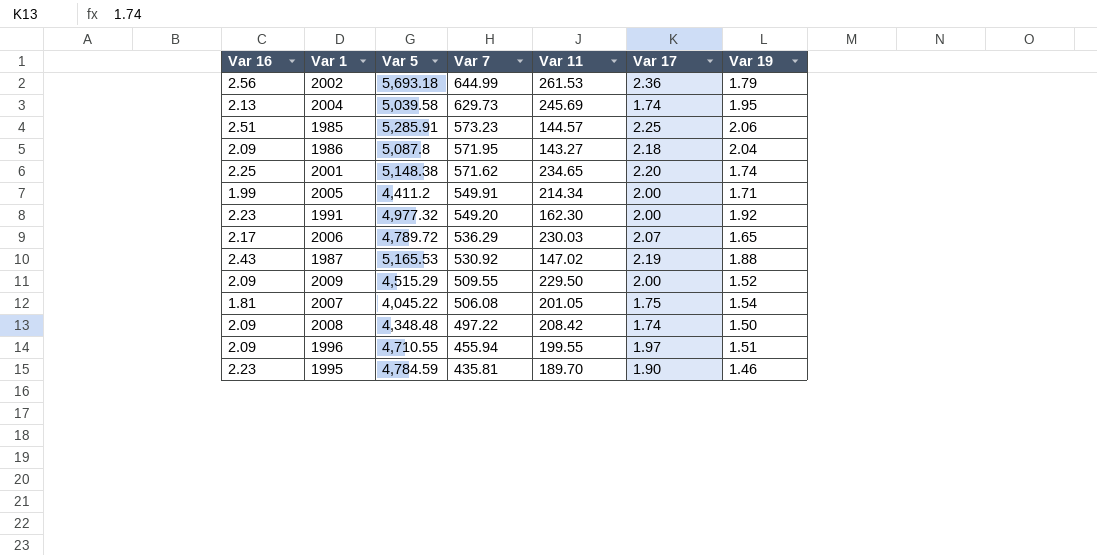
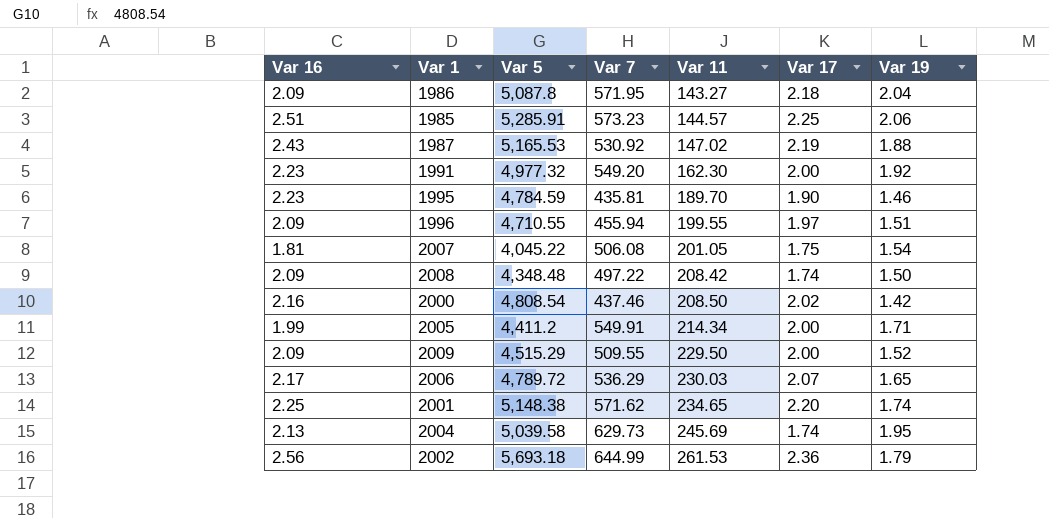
row order: Var 7 descending -> Var 11 ascending
row 2000: none -> 2.16 | 4,808.54 | 437.46 | 208.50 | 2.02 | 1.42

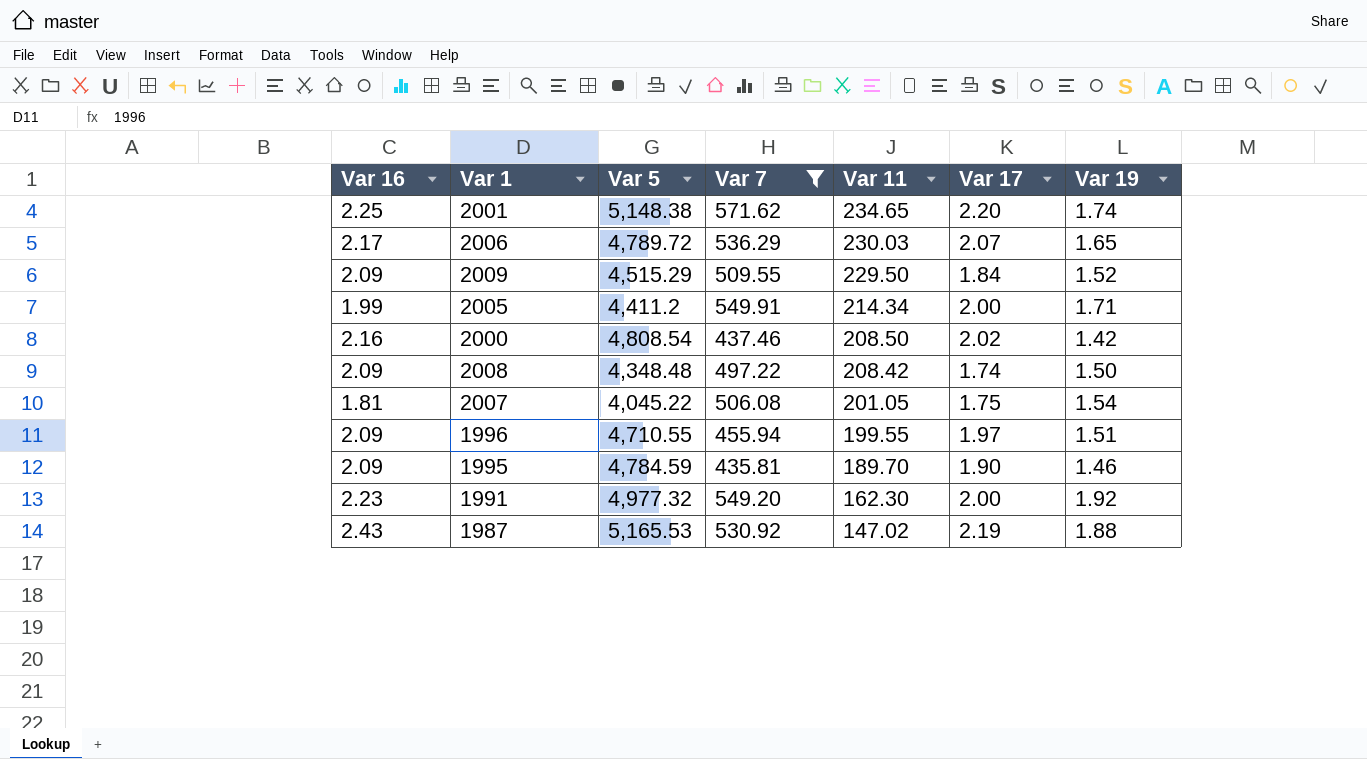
filter: none -> Var 7 <= 571.62
row order: Var 11 ascending -> Var 11 descending
2009 | Var 17: 2.00 -> 1.84
1995 | Var 16: 2.23 -> 2.09

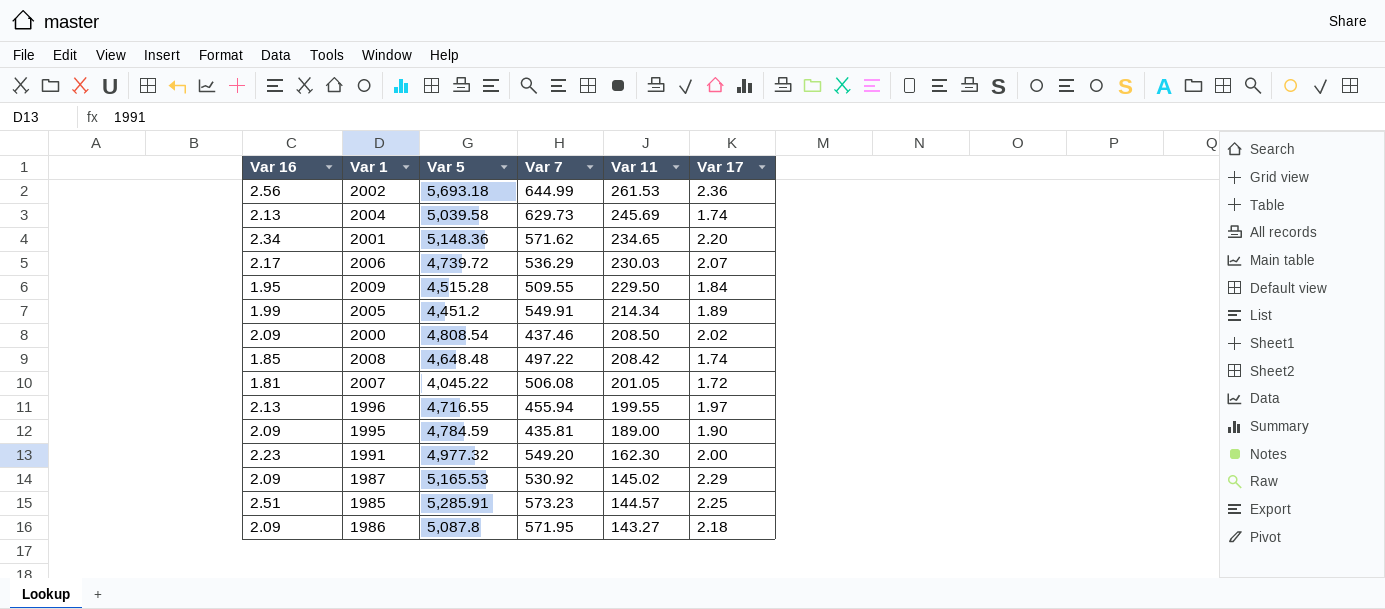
filter: Var 7 <= 571.62 -> none
column Var 19 | position: 7 -> none
2001 | Var 16: 2.25 -> 2.34
2001 | Var 5: 5,148.38 -> 5,148.36
2006 | Var 5: 4,789.72 -> 4,739.72
2009 | Var 16: 2.09 -> 1.95
2009 | Var 5: 4,515.29 -> 4,515.28
2005 | Var 5: 4,411.2 -> 4,451.2
2005 | Var 17: 2.00 -> 1.89
2000 | Var 16: 2.16 -> 2.09
2008 | Var 16: 2.09 -> 1.85
2008 | Var 5: 4,348.48 -> 4,648.48
2007 | Var 17: 1.75 -> 1.72
1996 | Var 16: 2.09 -> 2.13
1996 | Var 5: 4,710.55 -> 4,716.55
1995 | Var 11: 189.70 -> 189.00
1987 | Var 16: 2.43 -> 2.09
1987 | Var 11: 147.02 -> 145.02
1987 | Var 17: 2.19 -> 2.29

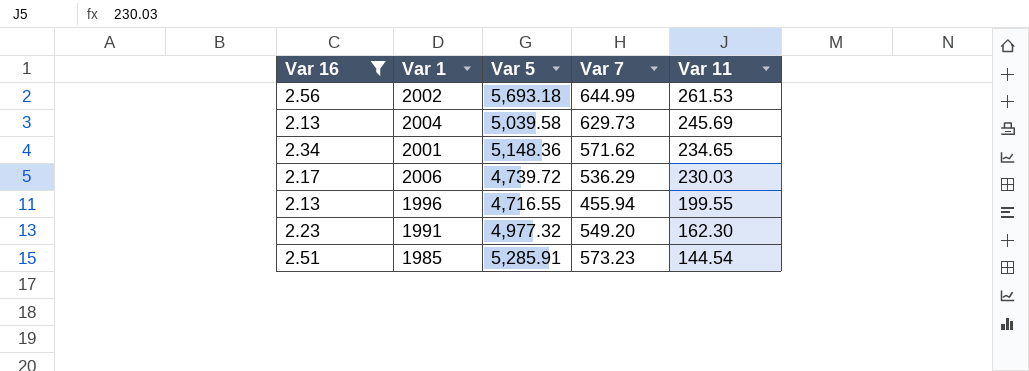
filter: none -> Var 16 >= 2.13
column Var 17 | position: 6 -> none
1985 | Var 11: 144.57 -> 144.54

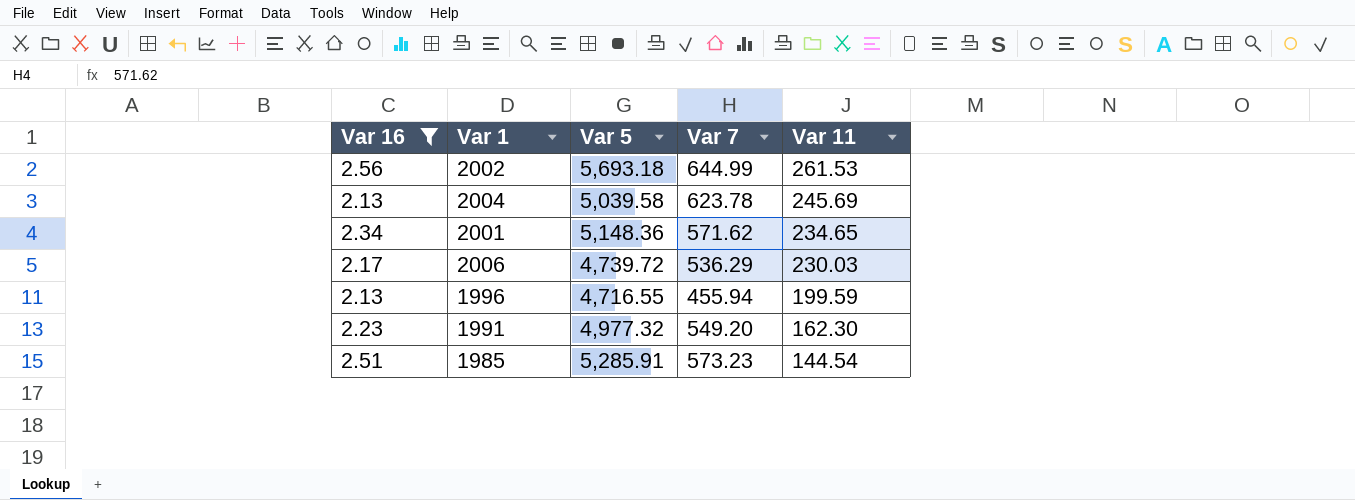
2004 | Var 7: 629.73 -> 623.78
1996 | Var 11: 199.55 -> 199.59

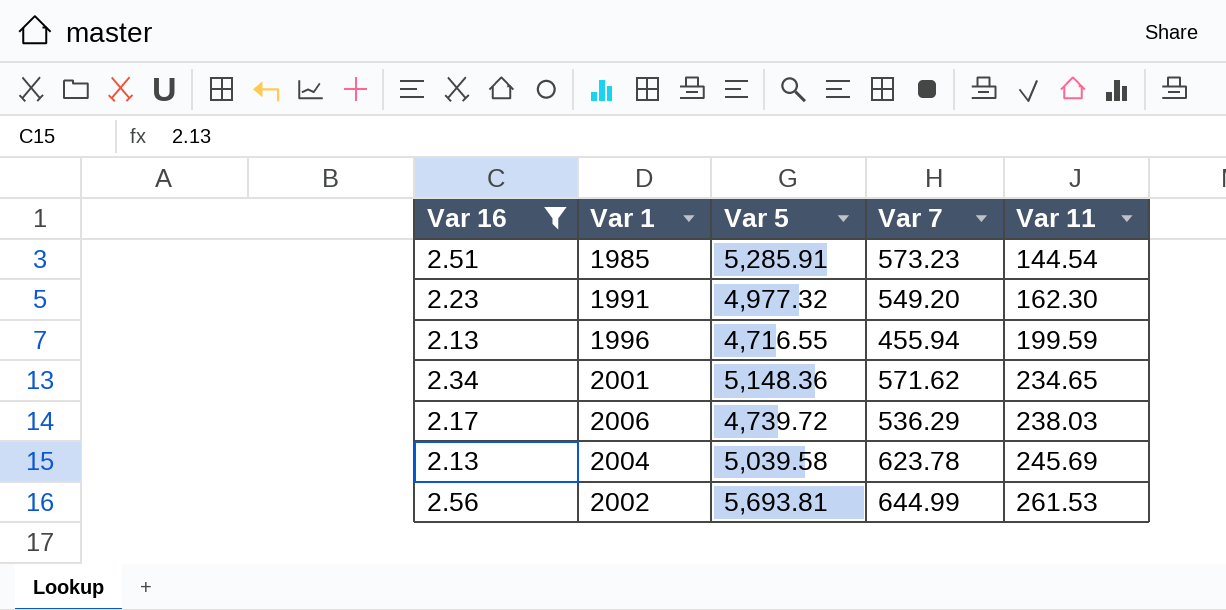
row order: Var 11 descending -> Var 11 ascending
2006 | Var 11: 230.03 -> 238.03
2002 | Var 5: 5,693.18 -> 5,693.81

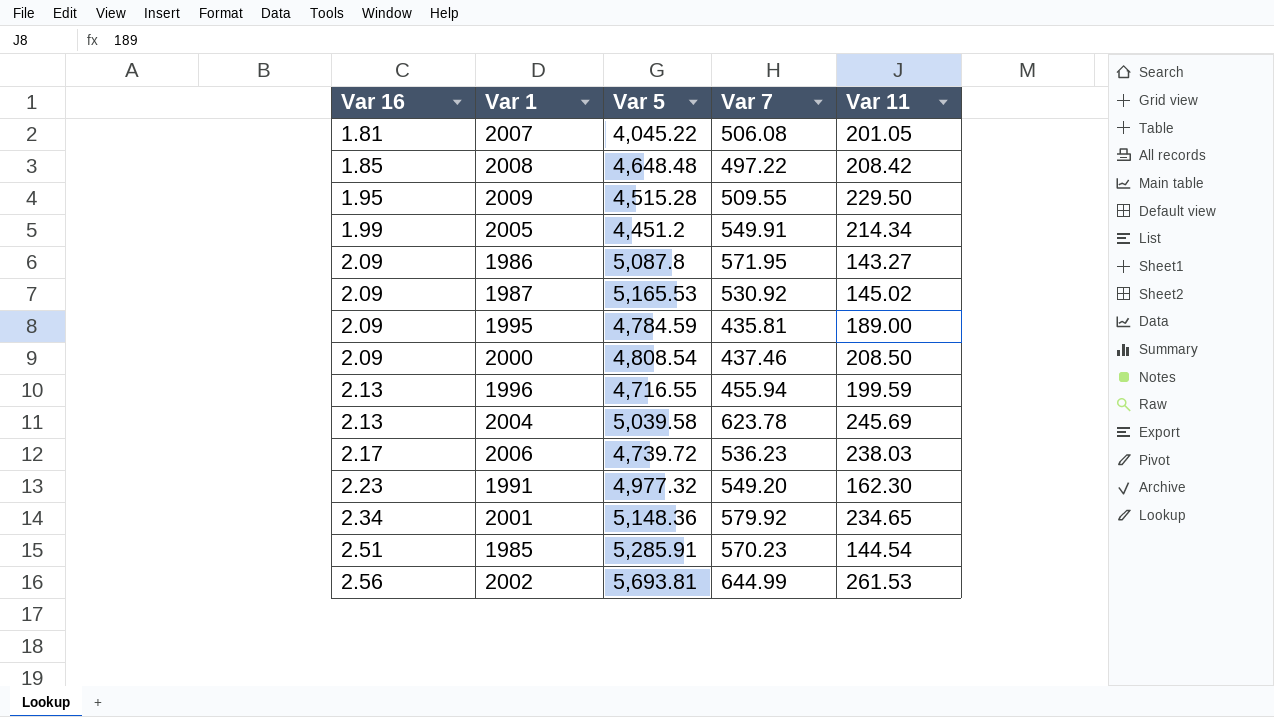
filter: Var 16 >= 2.13 -> none
row order: Var 11 ascending -> Var 16 ascending
2006 | Var 7: 536.29 -> 536.23
2001 | Var 7: 571.62 -> 579.92
1985 | Var 7: 573.23 -> 570.23

